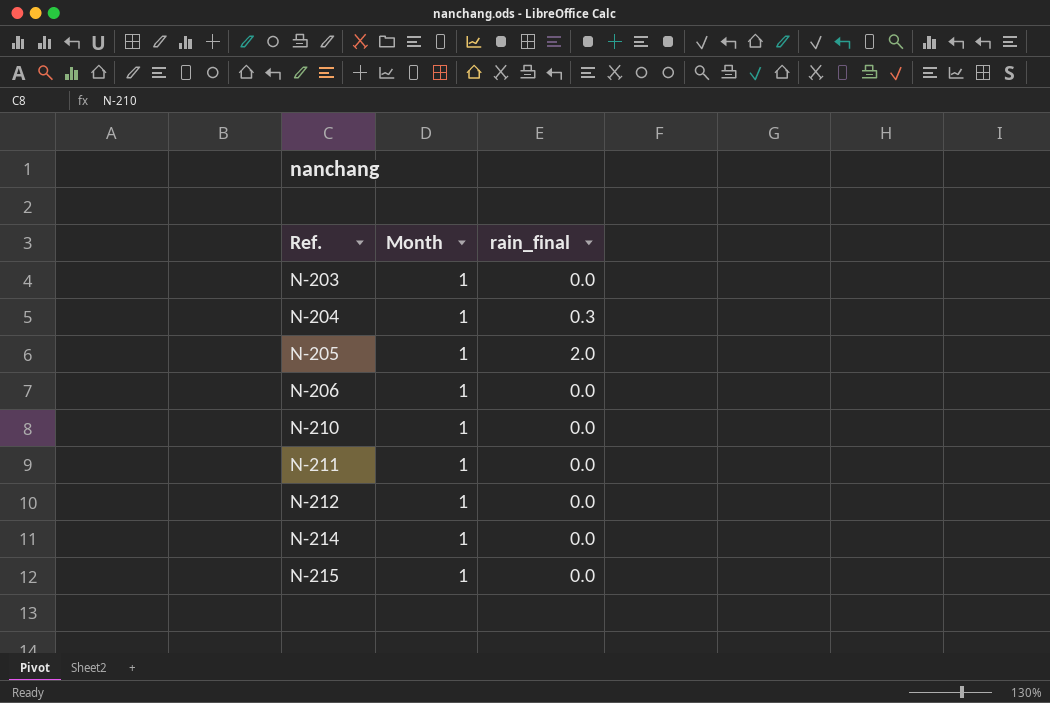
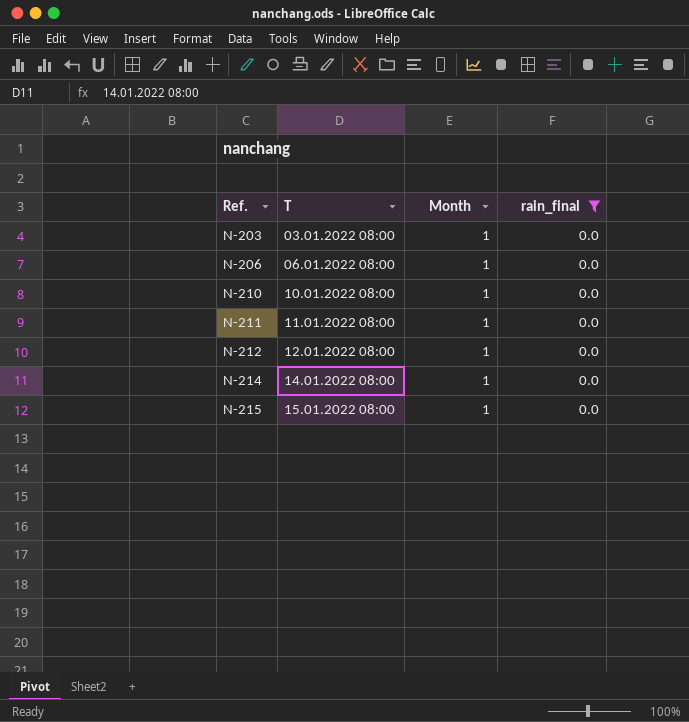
filter: none -> rain_final = 0.0
column T | position: none -> 2

